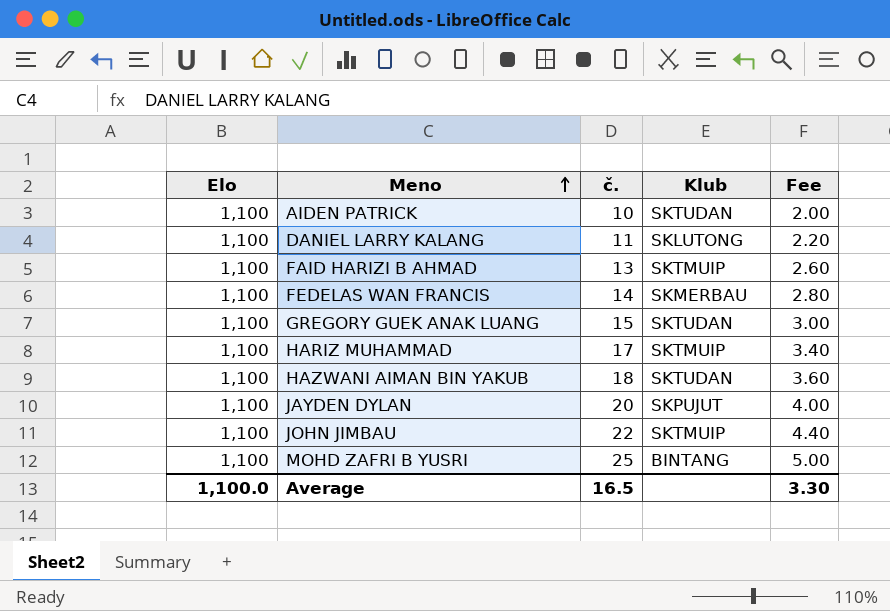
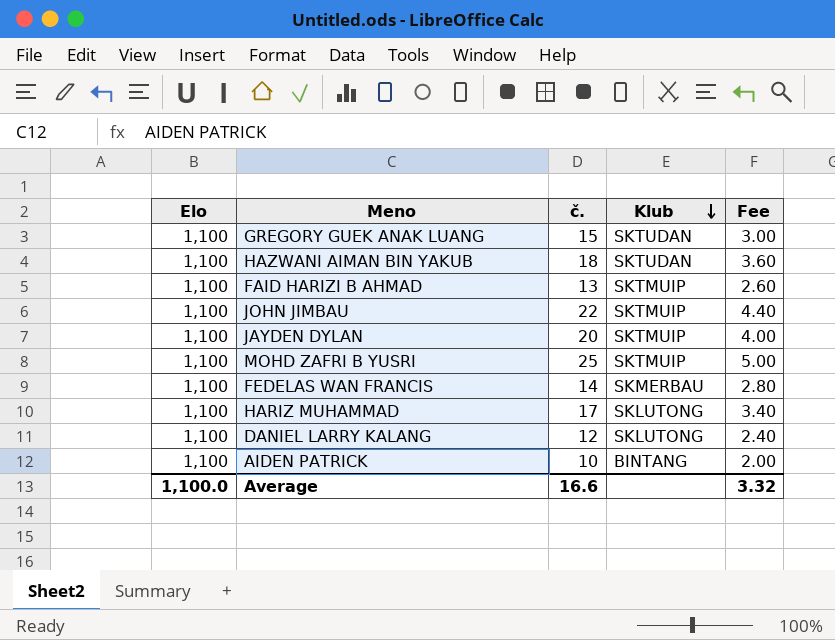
row order: Meno ascending -> Klub descending
JAYDEN DYLAN | Klub: SKPUJUT -> SKTMUIP
MOHD ZAFRI B YUSRI | Klub: BINTANG -> SKTMUIP
HARIZ MUHAMMAD | Klub: SKTMUIP -> SKLUTONG
DANIEL LARRY KALANG | č.: 11 -> 12
DANIEL LARRY KALANG | Fee: 2.20 -> 2.40
AIDEN PATRICK | Klub: SKTUDAN -> BINTANG
Average | č.: 16.5 -> 16.6
Average | Fee: 3.30 -> 3.32

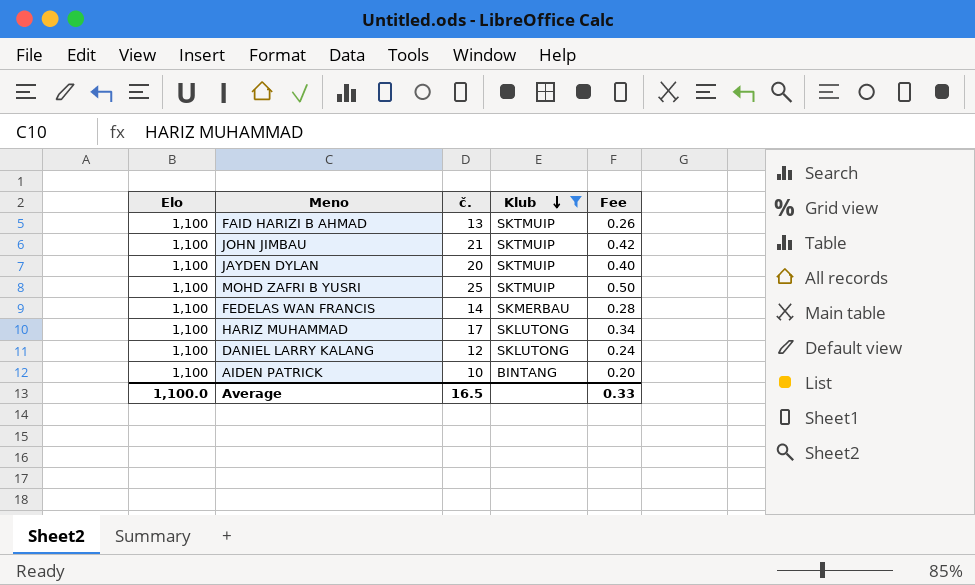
filter: none -> Klub != SKTUDAN
column Fee | formula: [č.] * 0.2 -> [č.] * 0.02
JOHN JIMBAU | č.: 22 -> 21
Average | č.: 16.6 -> 16.5
Average | Fee: 3.32 -> 0.33

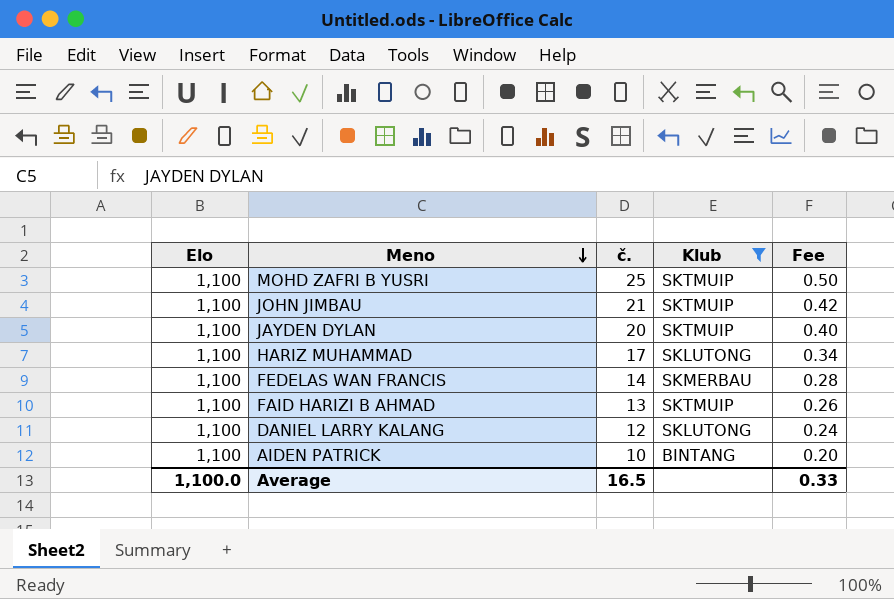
row order: Klub descending -> Meno descending

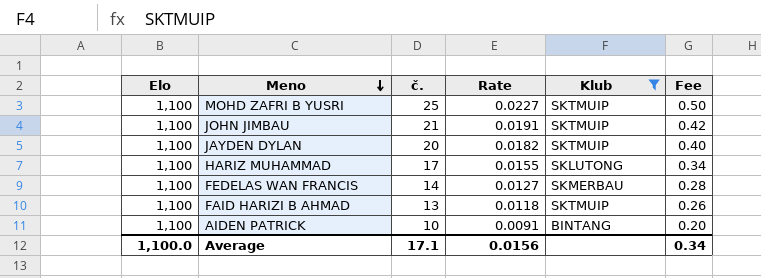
column Rate | formula: none -> [č.] / [Elo]
row DANIEL LARRY KALANG: 1,100 | 12 | SKLUTONG | 0.24 -> none
Average | č.: 16.5 -> 17.1
Average | Fee: 0.33 -> 0.34

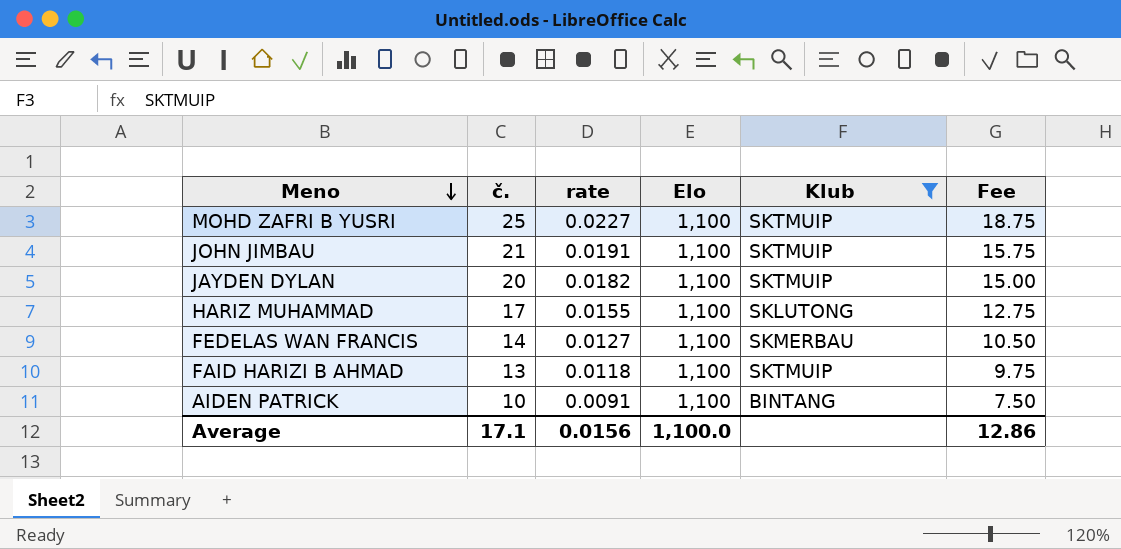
column name: Rate -> rate
column Elo | position: 1 -> 4
column Fee | formula: [č.] * 0.02 -> [č.] * 0.75
Average | Fee: 0.34 -> 12.86

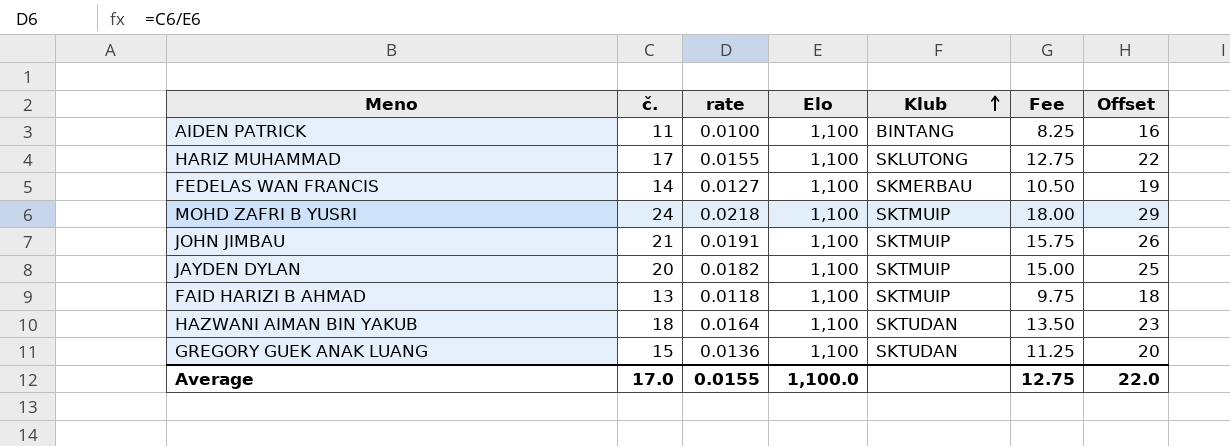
filter: Klub != SKTUDAN -> none
row order: Meno descending -> Klub ascending
column Offset | formula: none -> [č.] + 5
AIDEN PATRICK | č.: 10 -> 11
AIDEN PATRICK | rate: 0.0091 -> 0.0100
AIDEN PATRICK | Fee: 7.50 -> 8.25
MOHD ZAFRI B YUSRI | č.: 25 -> 24
MOHD ZAFRI B YUSRI | rate: 0.0227 -> 0.0218
MOHD ZAFRI B YUSRI | Fee: 18.75 -> 18.00
Average | č.: 17.1 -> 17.0
Average | rate: 0.0156 -> 0.0155
Average | Fee: 12.86 -> 12.75

